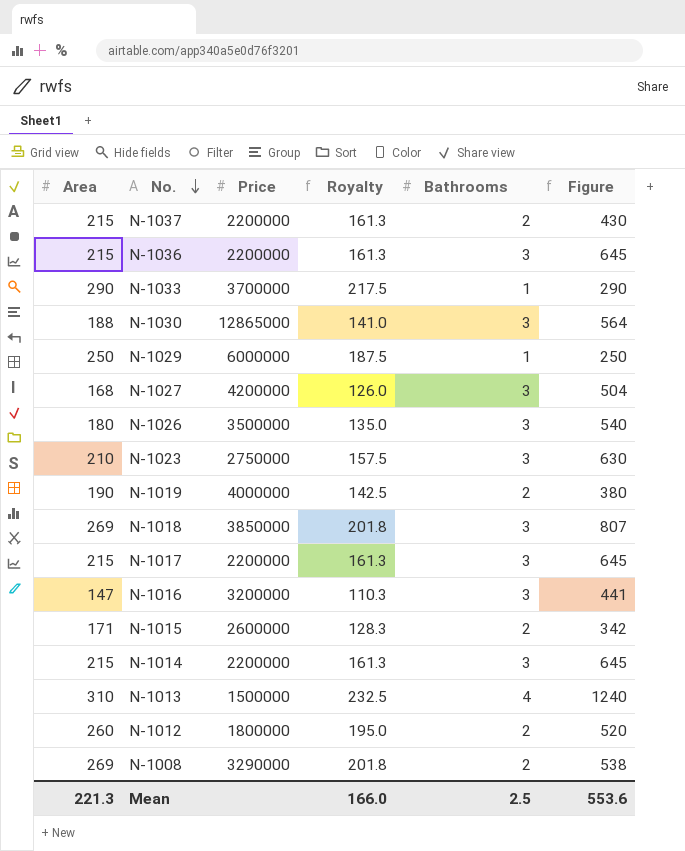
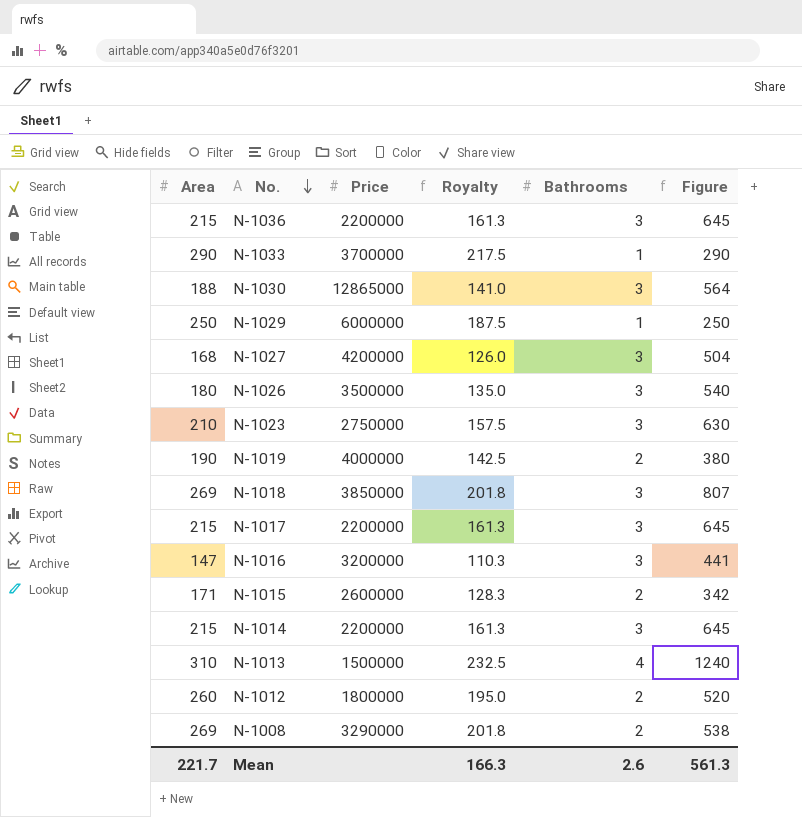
row N-1037: 215 | 2200000 | 161.3 | 2 | 430 -> none
Mean | Area: 221.3 -> 221.7
Mean | Royalty: 166.0 -> 166.3
Mean | Bathrooms: 2.5 -> 2.6
Mean | Figure: 553.6 -> 561.3

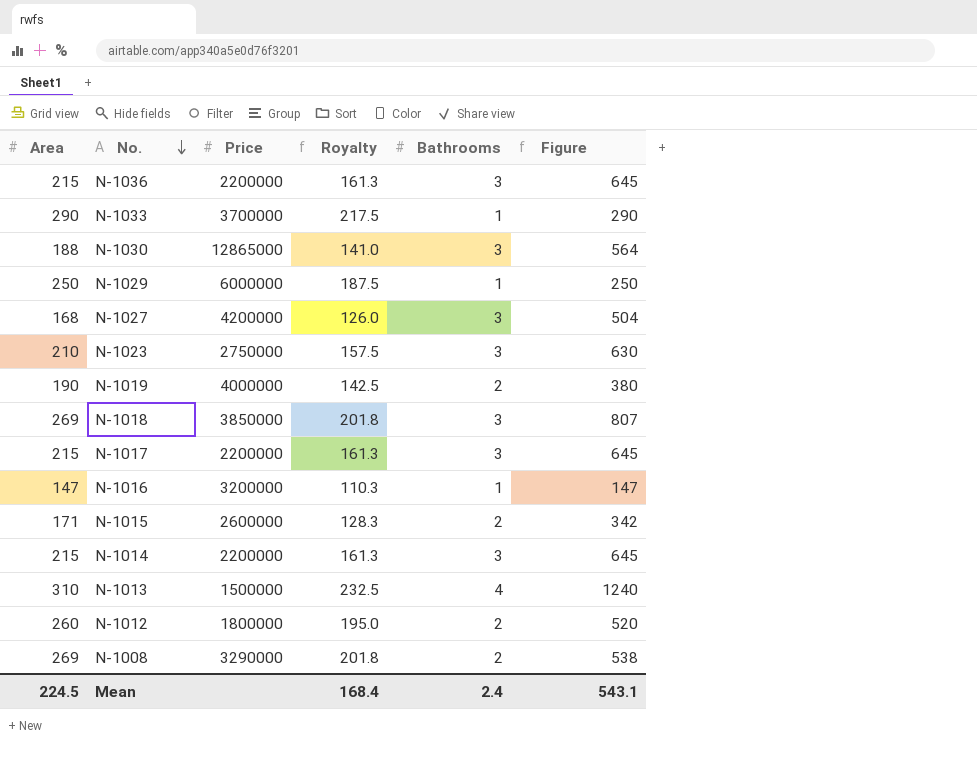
row N-1026: 180 | 3500000 | 135.0 | 3 | 540 -> none
N-1016 | Bathrooms: 3 -> 1
N-1016 | Figure: 441 -> 147
Mean | Area: 221.7 -> 224.5
Mean | Royalty: 166.3 -> 168.4
Mean | Bathrooms: 2.6 -> 2.4
Mean | Figure: 561.3 -> 543.1

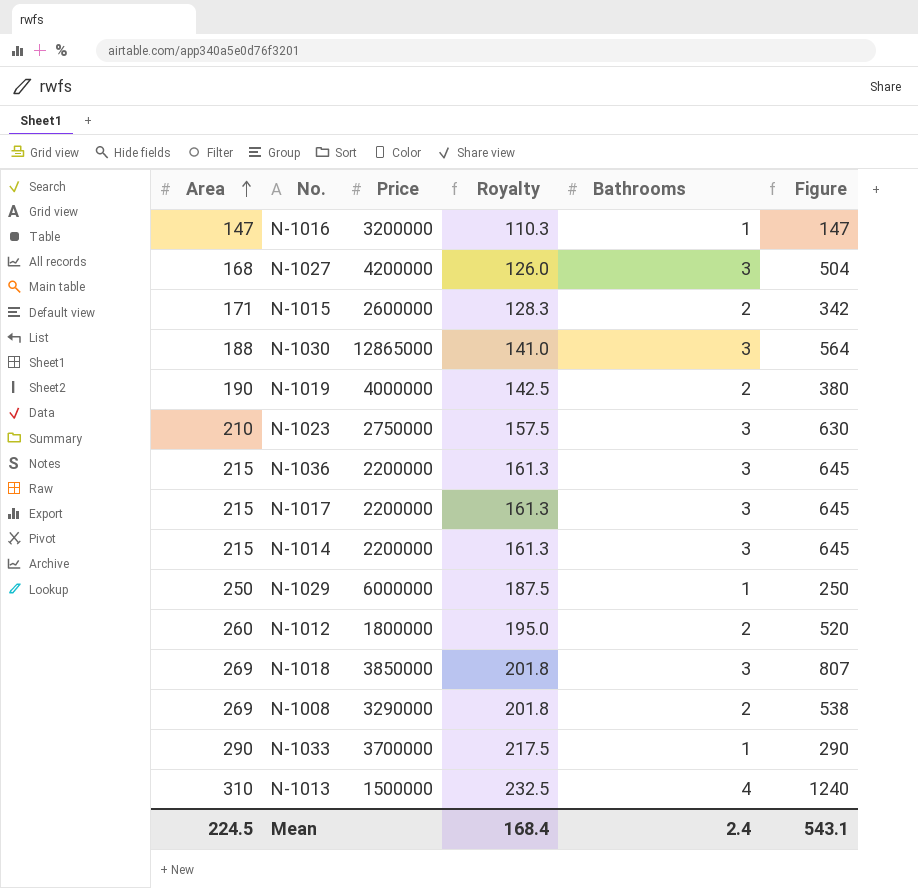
row order: No. descending -> Area ascending

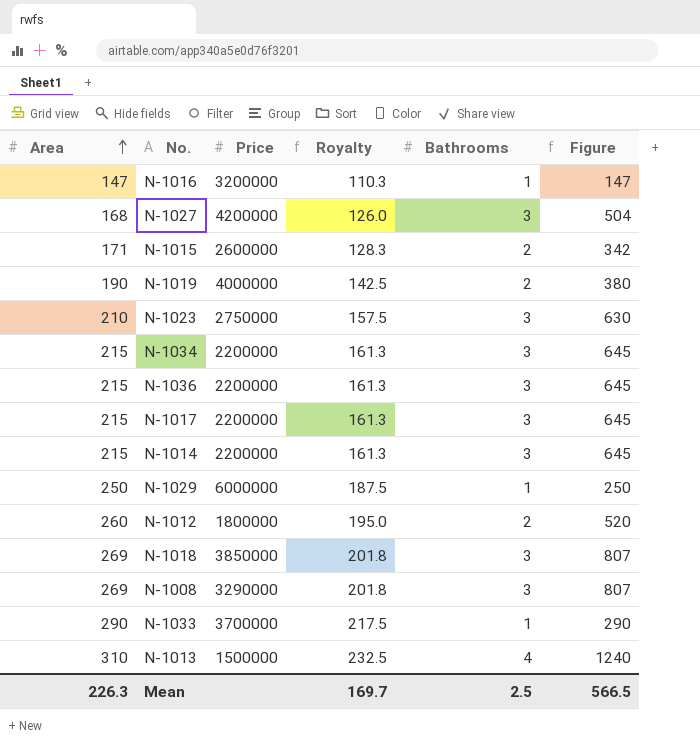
row N-1030: 188 | 12865000 | 141.0 | 3 | 564 -> none
row N-1034: none -> 215 | 2200000 | 161.3 | 3 | 645
N-1008 | Bathrooms: 2 -> 3
N-1008 | Figure: 538 -> 807
Mean | Area: 224.5 -> 226.3
Mean | Royalty: 168.4 -> 169.7
Mean | Bathrooms: 2.4 -> 2.5
Mean | Figure: 543.1 -> 566.5

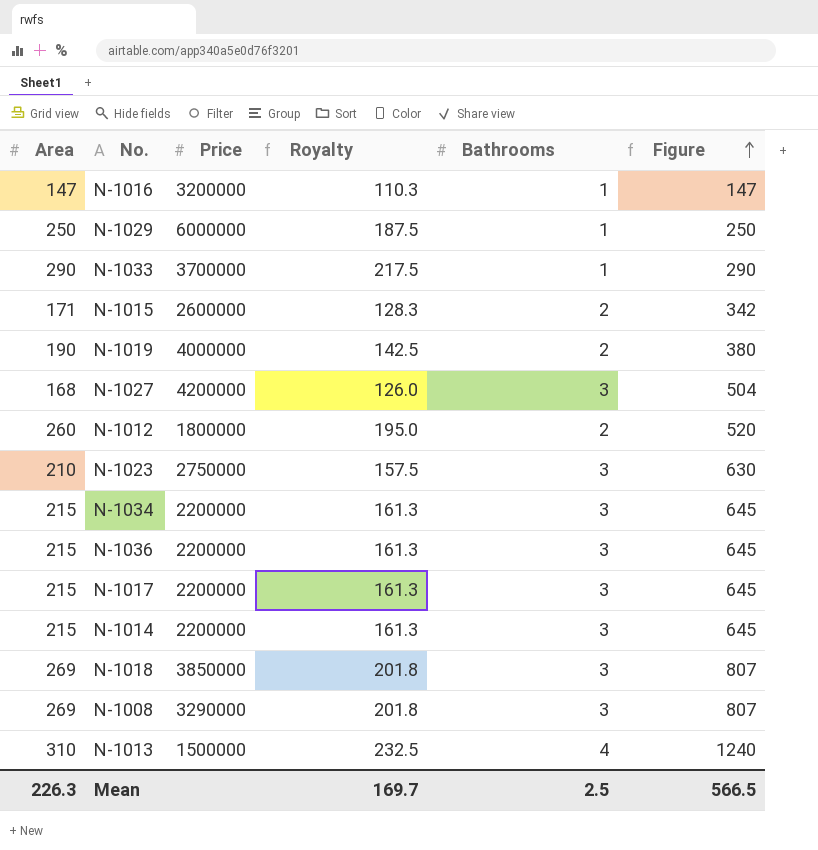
row order: Area ascending -> Figure ascending

